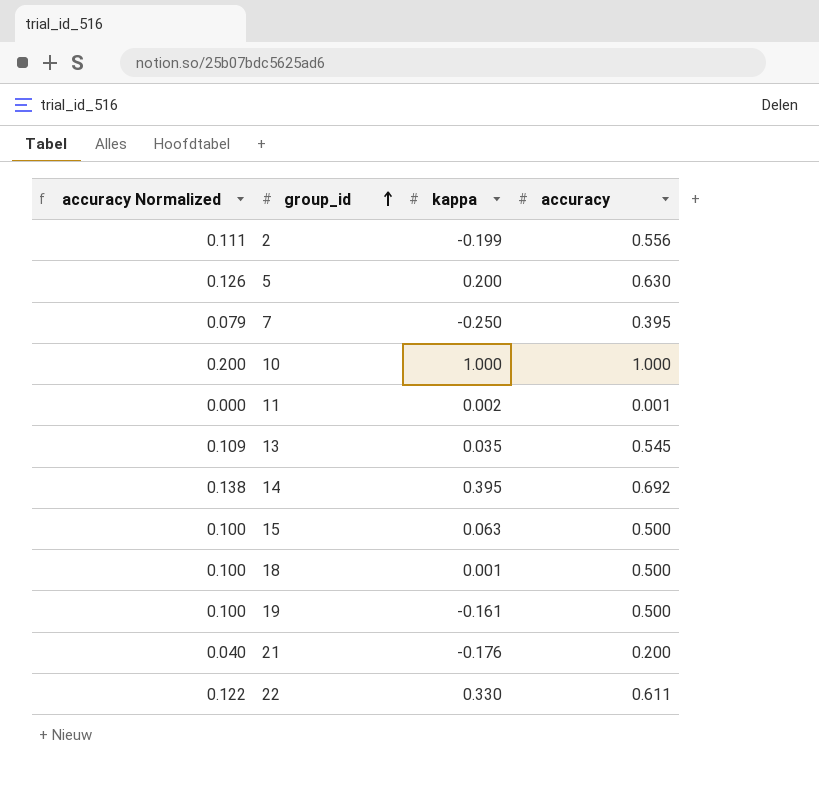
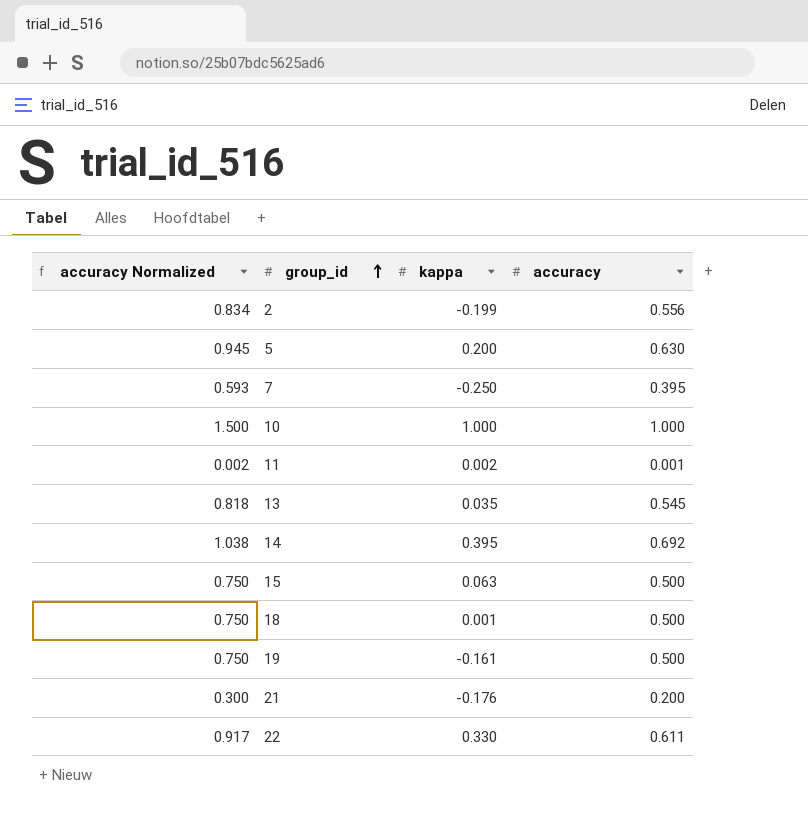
column accuracy Normalized | formula: [accuracy] * 0.2 -> [accuracy] * 1.5

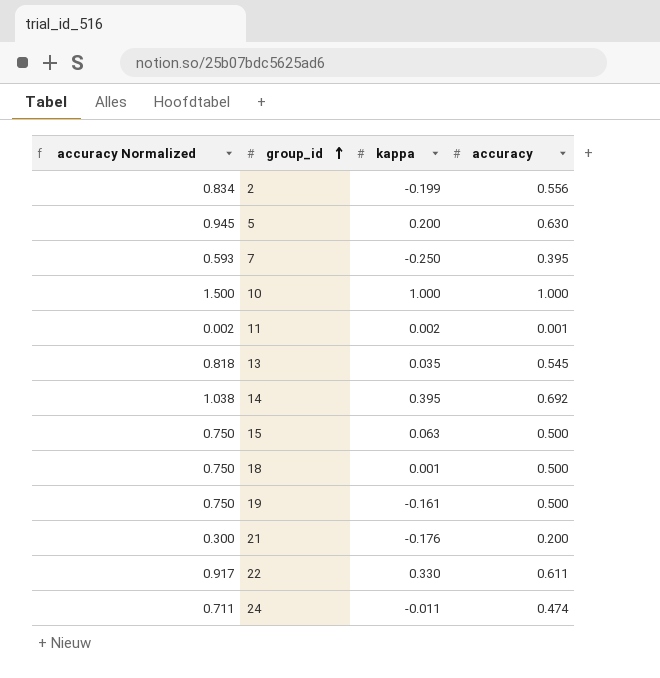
row 24: none -> 0.711 | -0.011 | 0.474

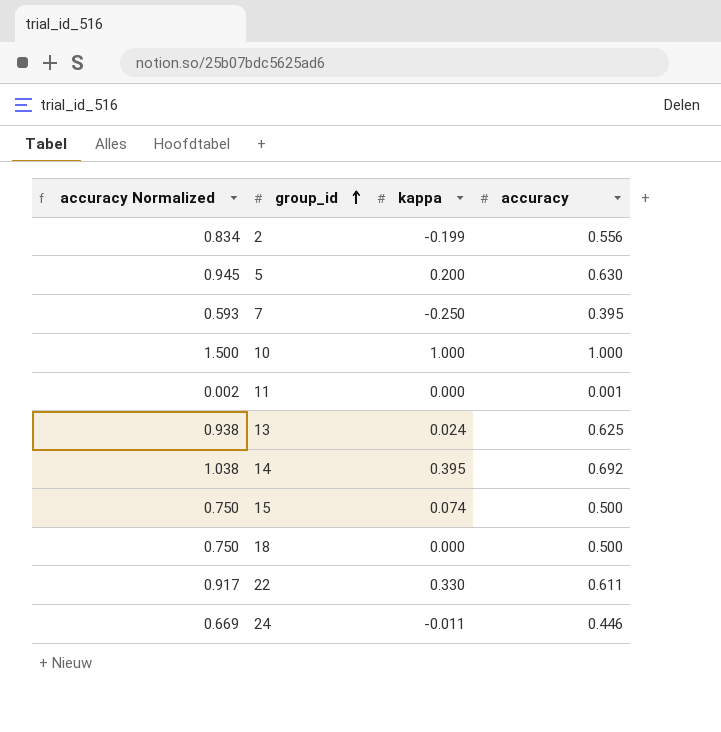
row 19: 0.750 | -0.161 | 0.500 -> none
row 21: 0.300 | -0.176 | 0.200 -> none
11 | kappa: 0.002 -> 0.000
13 | accuracy Normalized: 0.818 -> 0.938
13 | kappa: 0.035 -> 0.024
13 | accuracy: 0.545 -> 0.625
15 | kappa: 0.063 -> 0.074
18 | kappa: 0.001 -> 0.000
24 | accuracy Normalized: 0.711 -> 0.669
24 | accuracy: 0.474 -> 0.446

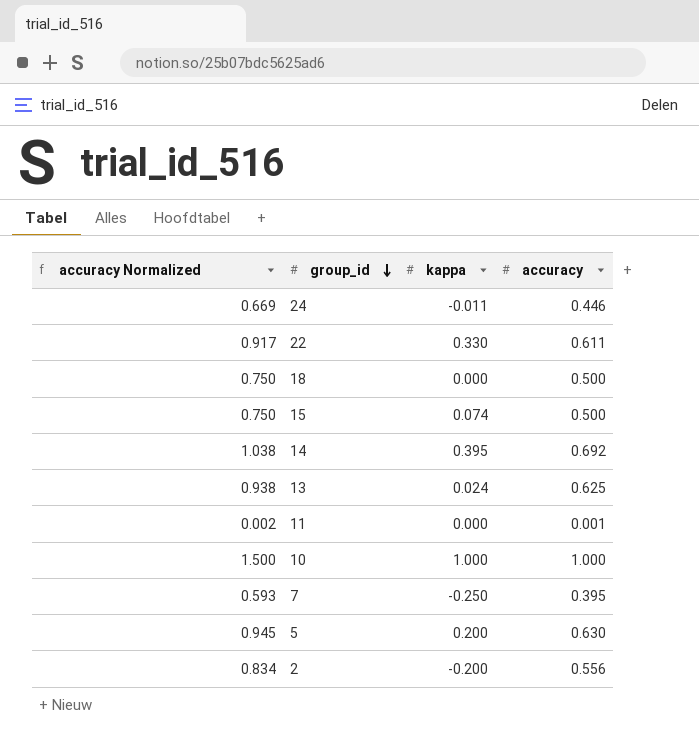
row order: group_id ascending -> group_id descending
2 | kappa: -0.199 -> -0.200

